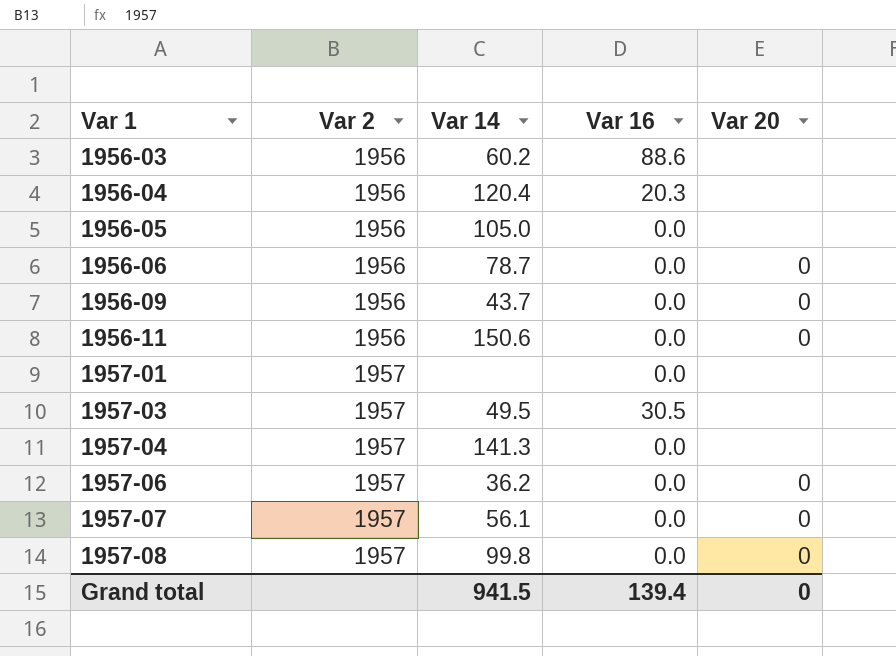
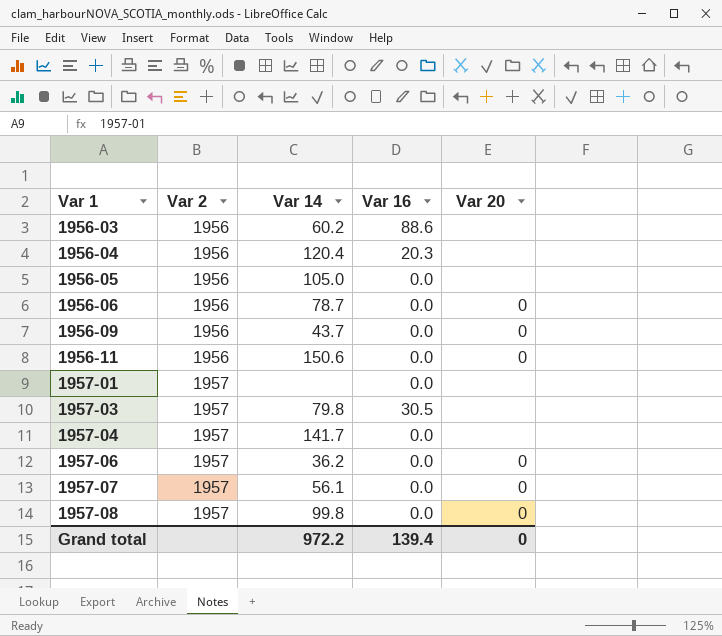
1957-03 | Var 14: 49.5 -> 79.8
1957-04 | Var 14: 141.3 -> 141.7
Grand total | Var 14: 941.5 -> 972.2

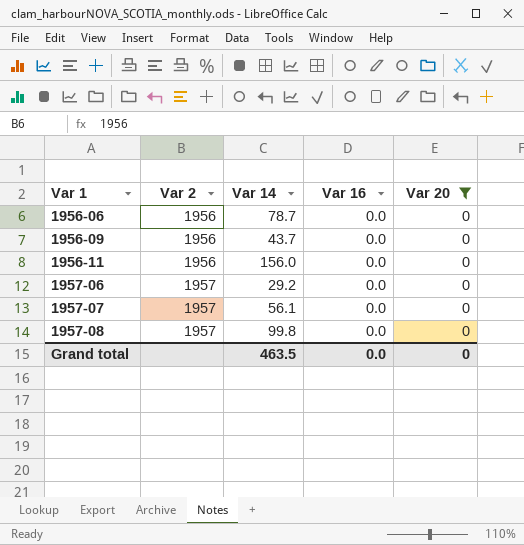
filter: none -> Var 20 = 0
1956-11 | Var 14: 150.6 -> 156.0
1957-06 | Var 14: 36.2 -> 29.2
Grand total | Var 14: 972.2 -> 463.5
Grand total | Var 16: 139.4 -> 0.0

